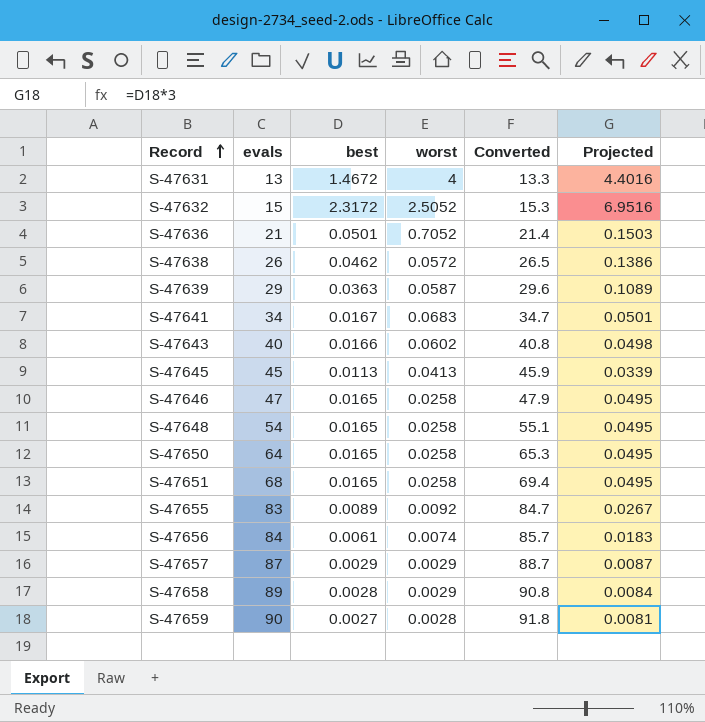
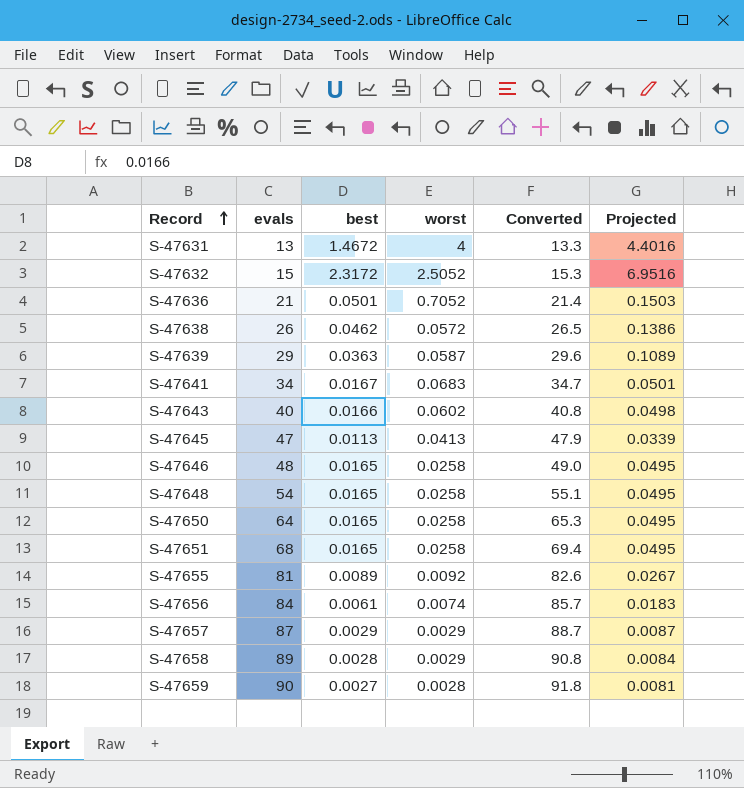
S-47645 | evals: 45 -> 47
S-47645 | Converted: 45.9 -> 47.9
S-47646 | evals: 47 -> 48
S-47646 | Converted: 47.9 -> 49.0
S-47655 | evals: 83 -> 81
S-47655 | Converted: 84.7 -> 82.6

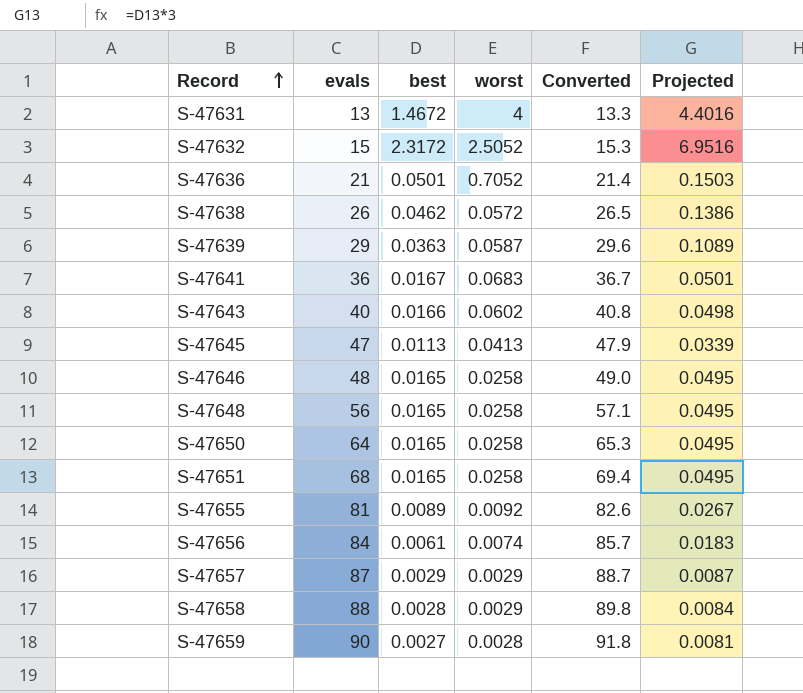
S-47641 | evals: 34 -> 36
S-47641 | Converted: 34.7 -> 36.7
S-47648 | evals: 54 -> 56
S-47648 | Converted: 55.1 -> 57.1
S-47658 | evals: 89 -> 88
S-47658 | Converted: 90.8 -> 89.8

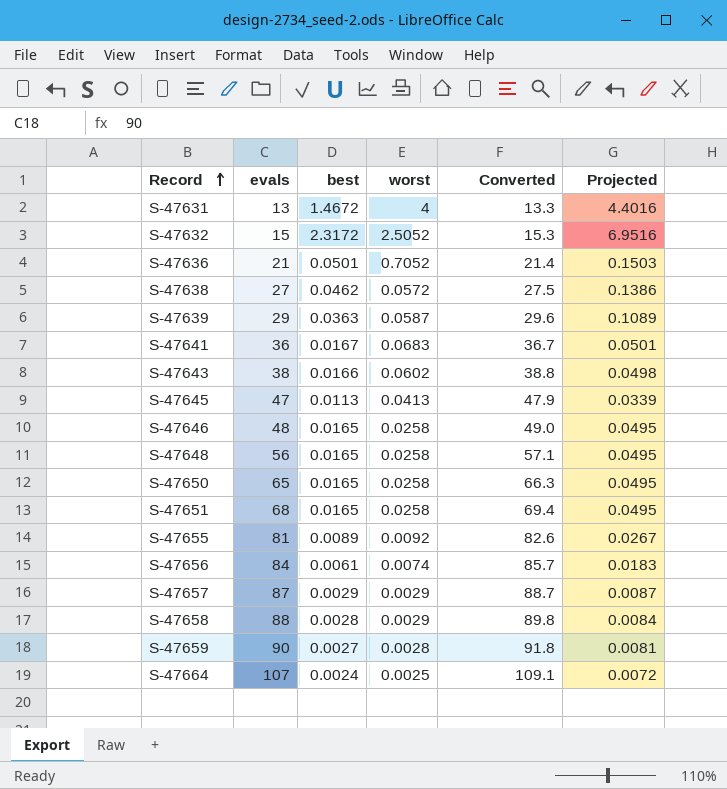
S-47638 | evals: 26 -> 27
S-47638 | Converted: 26.5 -> 27.5
S-47643 | evals: 40 -> 38
S-47643 | Converted: 40.8 -> 38.8
S-47650 | evals: 64 -> 65
S-47650 | Converted: 65.3 -> 66.3
row S-47664: none -> 107 | 0.0024 | 0.0025 | 109.1 | 0.0072

